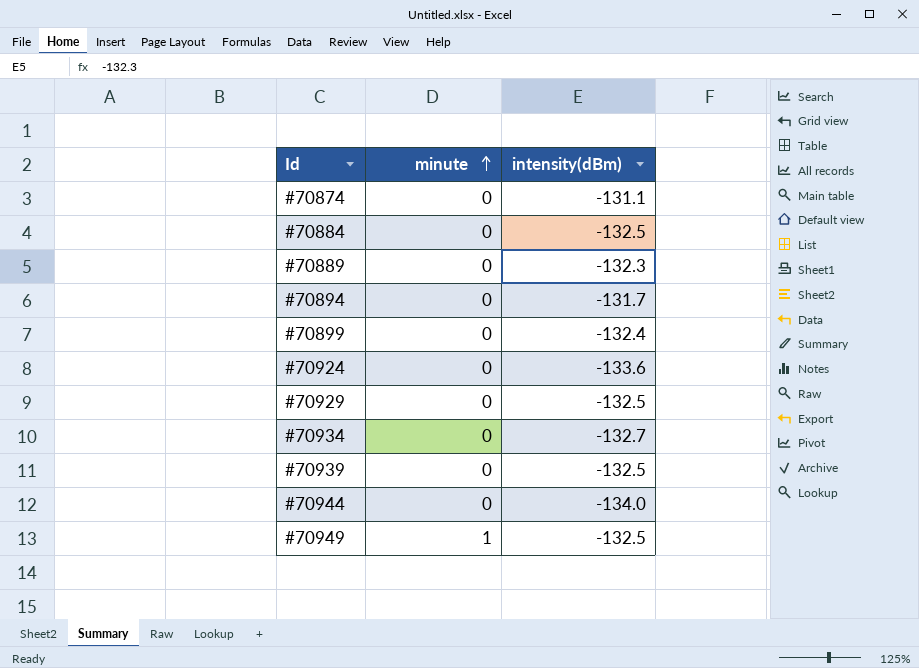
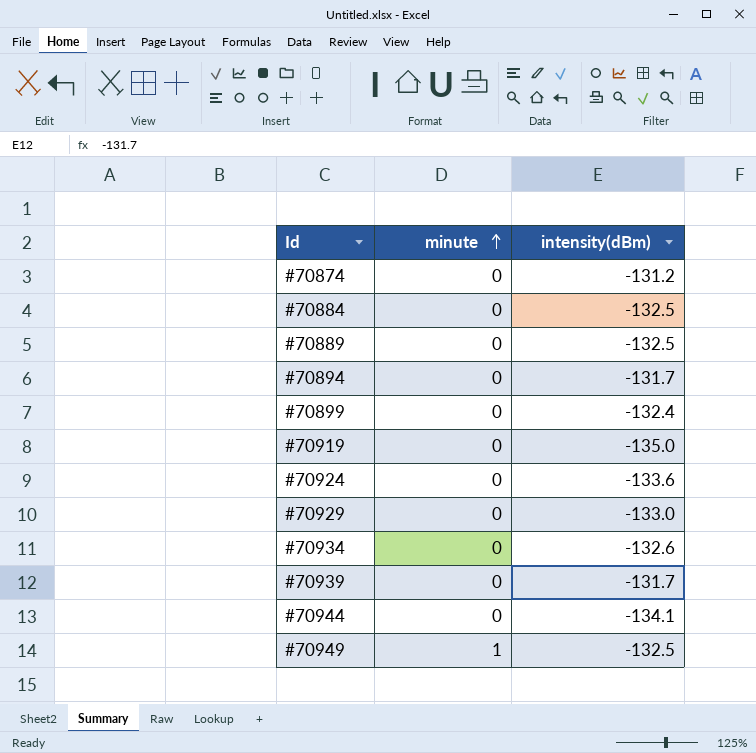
#70874 | intensity(dBm): -131.1 -> -131.2
#70889 | intensity(dBm): -132.3 -> -132.5
row #70919: none -> 0 | -135.0
#70929 | intensity(dBm): -132.5 -> -133.0
#70934 | intensity(dBm): -132.7 -> -132.6
#70939 | intensity(dBm): -132.5 -> -131.7
#70944 | intensity(dBm): -134.0 -> -134.1

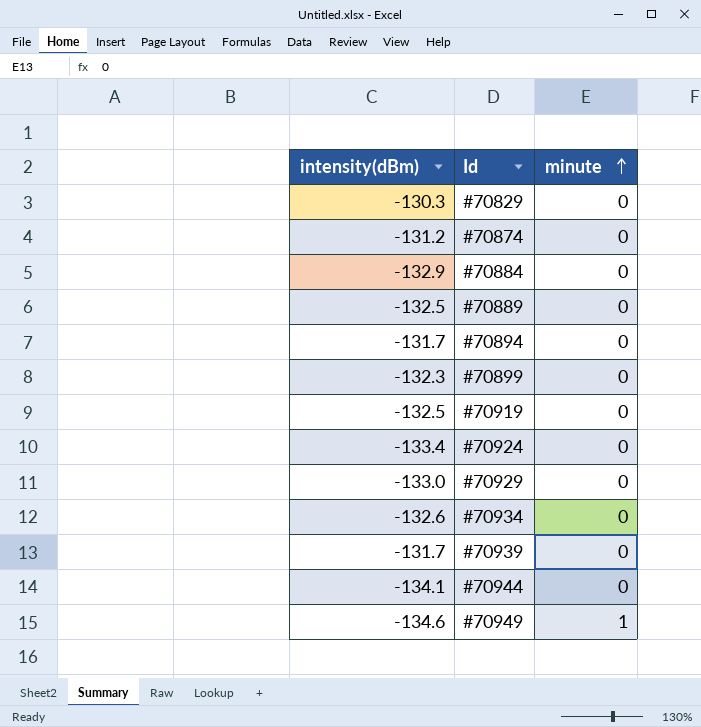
column intensity(dBm) | position: 3 -> 1
row #70829: none -> -130.3 | 0
#70884 | intensity(dBm): -132.5 -> -132.9
#70899 | intensity(dBm): -132.4 -> -132.3
#70919 | intensity(dBm): -135.0 -> -132.5
#70924 | intensity(dBm): -133.6 -> -133.4
#70949 | intensity(dBm): -132.5 -> -134.6

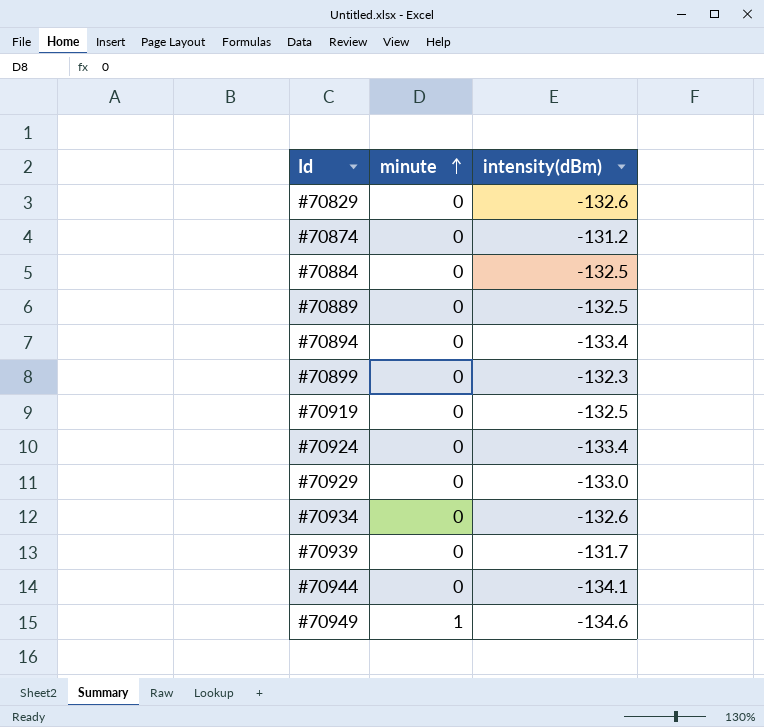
column intensity(dBm) | position: 1 -> 3
#70829 | intensity(dBm): -130.3 -> -132.6
#70884 | intensity(dBm): -132.9 -> -132.5
#70894 | intensity(dBm): -131.7 -> -133.4

